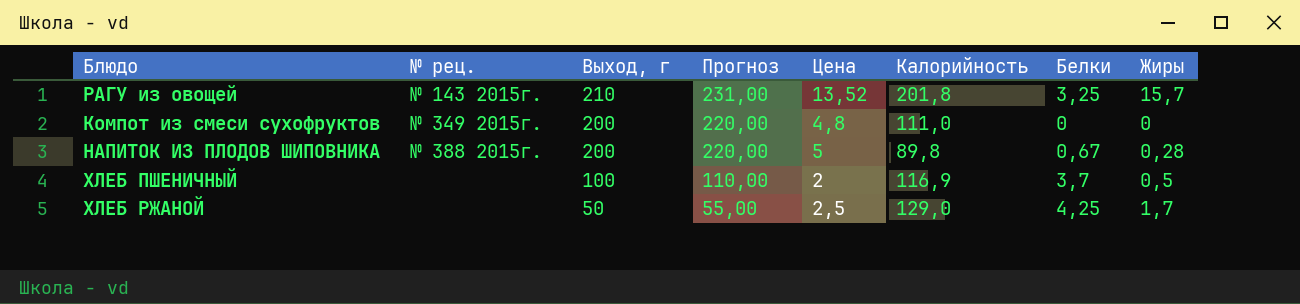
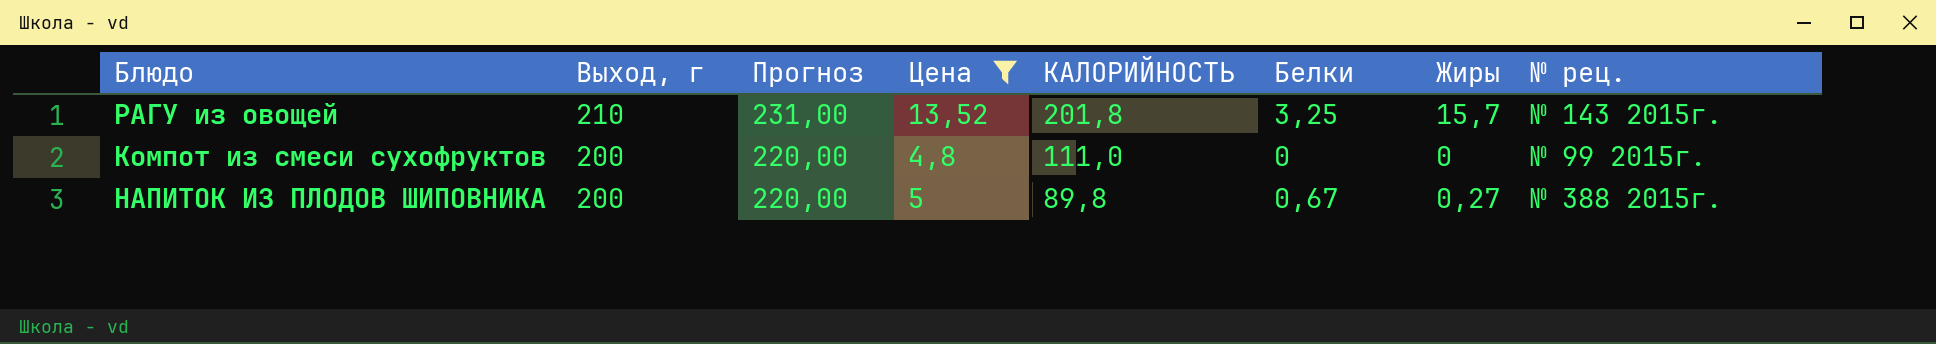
filter: none -> Цена >= 4,8
column name: Калорийность -> КАЛОРИЙНОСТЬ
column № рец. | position: 2 -> 8
Компот из смеси сухофруктов | № рец.: № 349 2015г. -> № 99 2015г.
НАПИТОК ИЗ ПЛОДОВ ШИПОВНИКА | Жиры: 0,28 -> 0,27

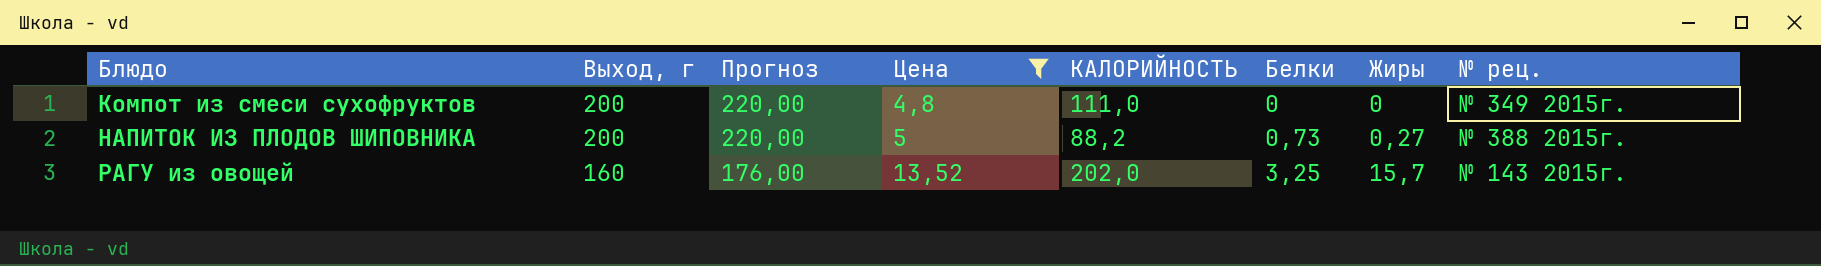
row order: Выход, г descending -> Блюдо ascending
Компот из смеси сухофруктов | № рец.: № 99 2015г. -> № 349 2015г.
НАПИТОК ИЗ ПЛОДОВ ШИПОВНИКА | КАЛОРИЙНОСТЬ: 89,8 -> 88,2
НАПИТОК ИЗ ПЛОДОВ ШИПОВНИКА | Белки: 0,67 -> 0,73
РАГУ из овощей | Выход, г: 210 -> 160
РАГУ из овощей | Прогноз: 231,00 -> 176,00
РАГУ из овощей | КАЛОРИЙНОСТЬ: 201,8 -> 202,0

